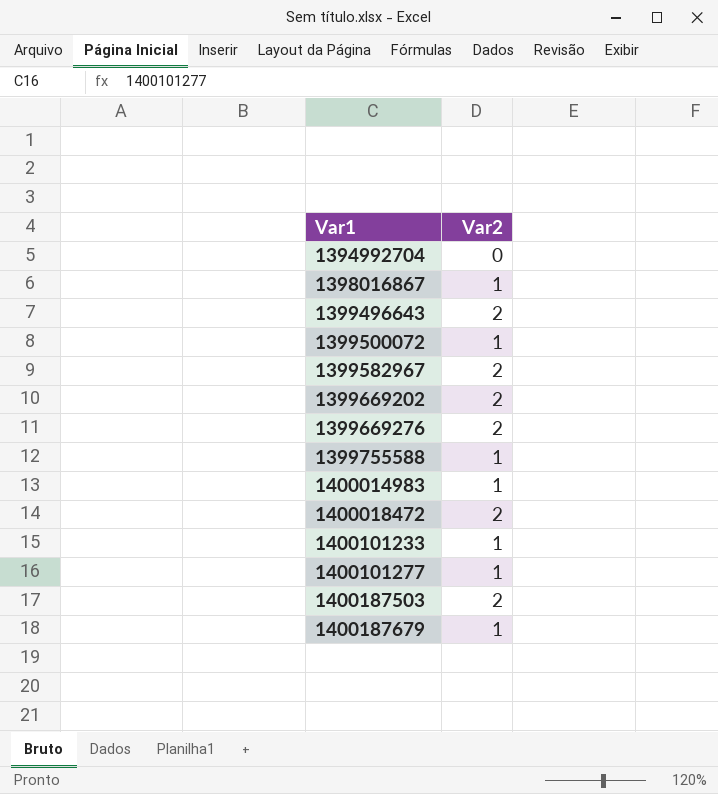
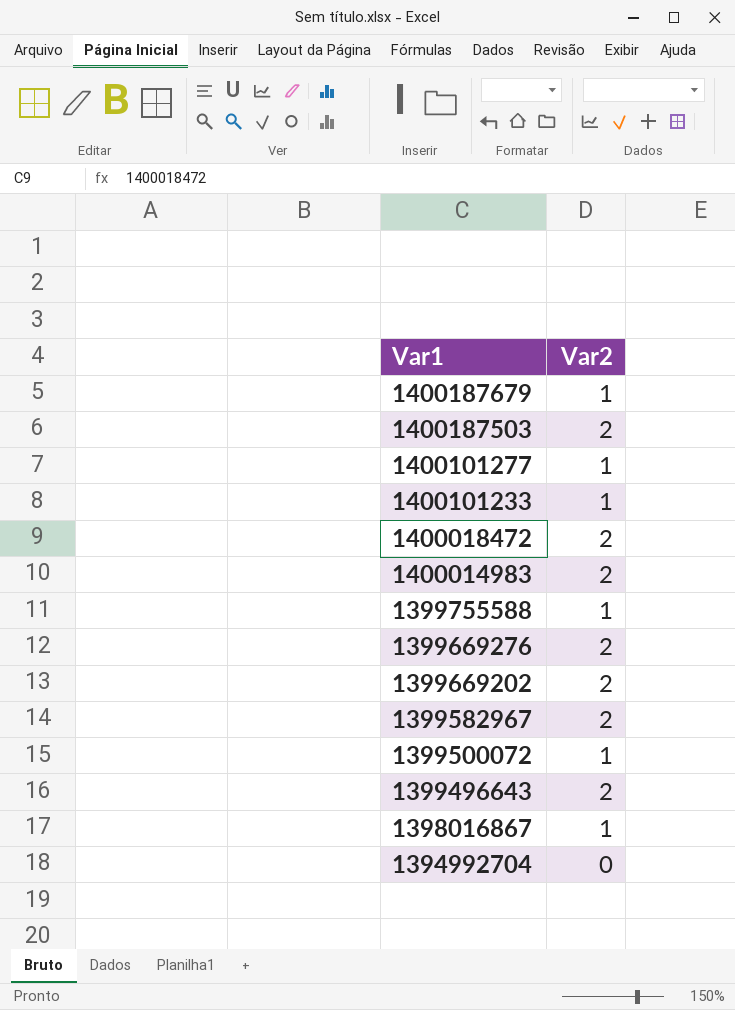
row order: Var1 ascending -> Var1 descending
1400014983 | Var2: 1 -> 2

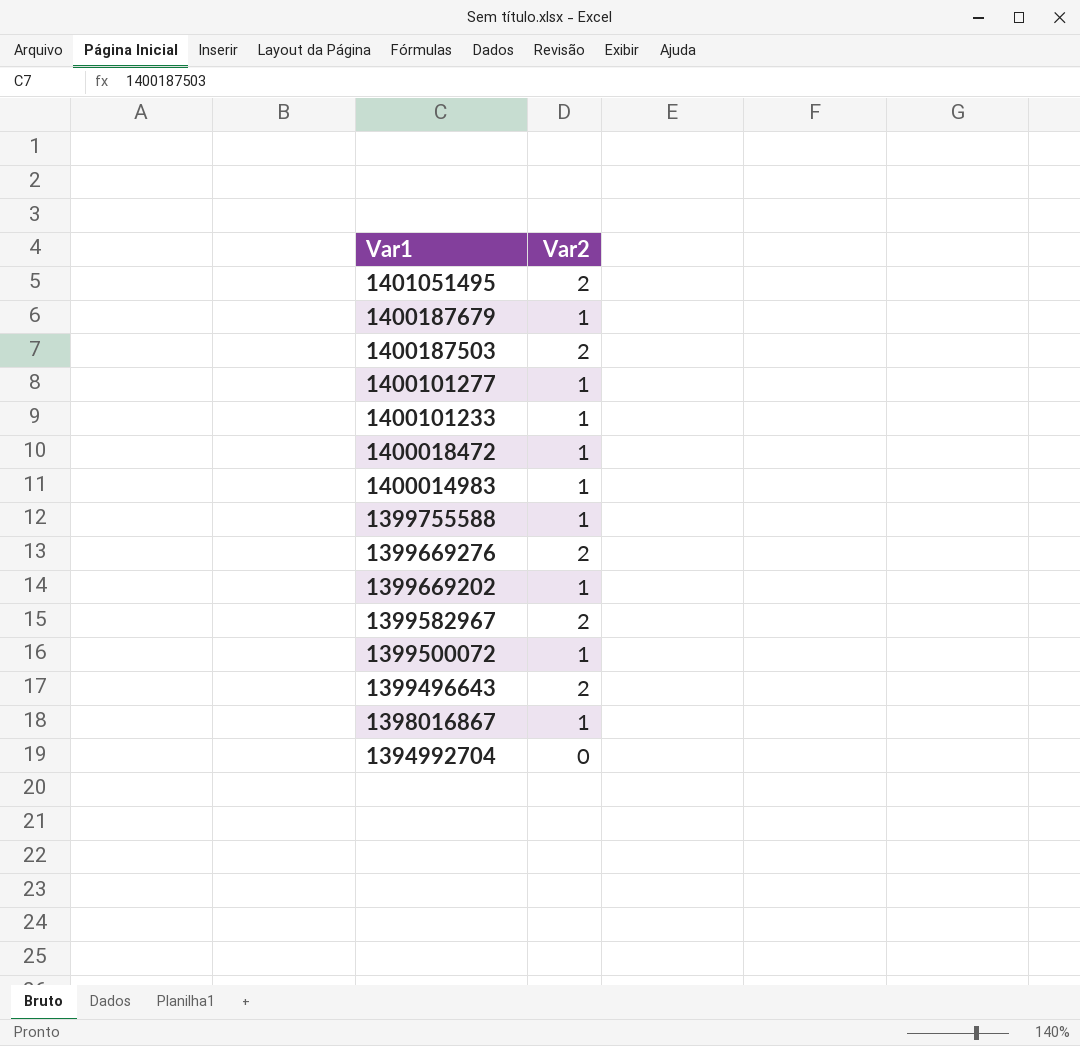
row 1401051495: none -> 2
1400018472 | Var2: 2 -> 1
1400014983 | Var2: 2 -> 1
1399669202 | Var2: 2 -> 1

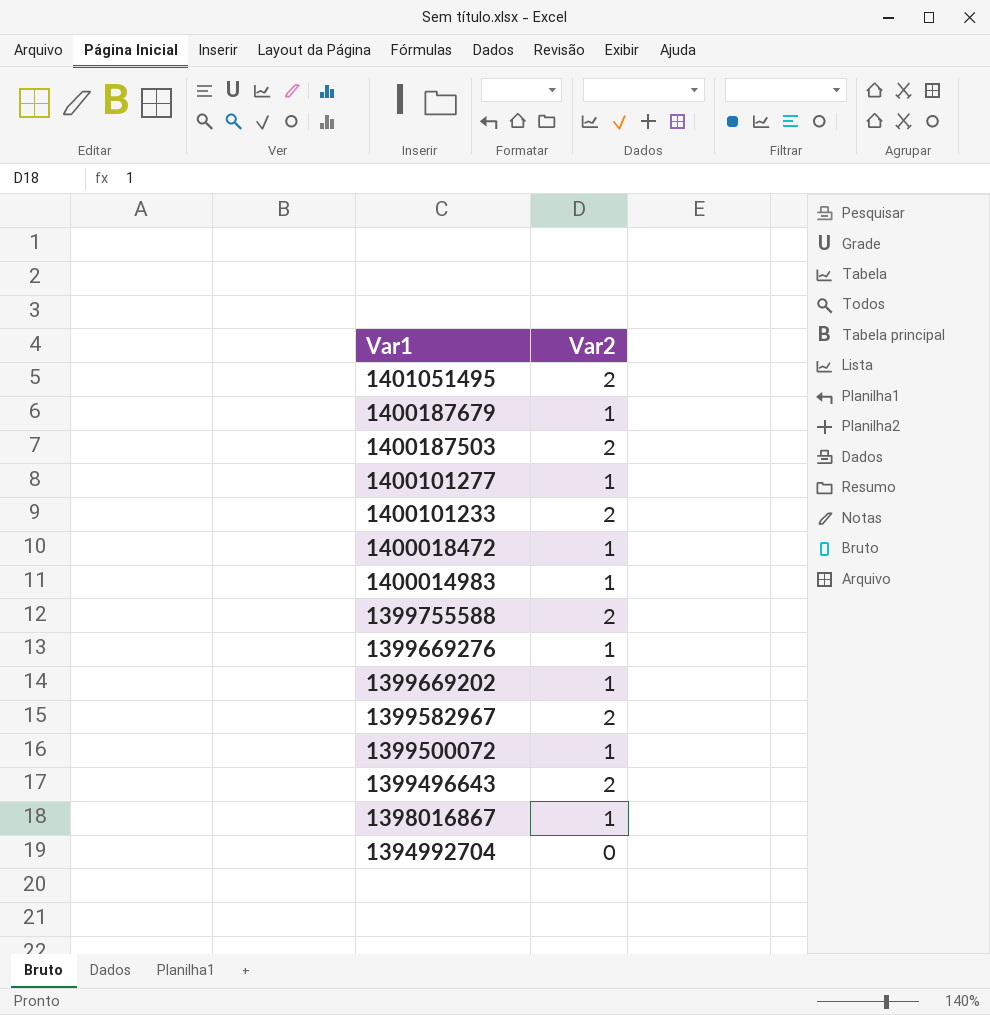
1400101233 | Var2: 1 -> 2
1399755588 | Var2: 1 -> 2
1399669276 | Var2: 2 -> 1

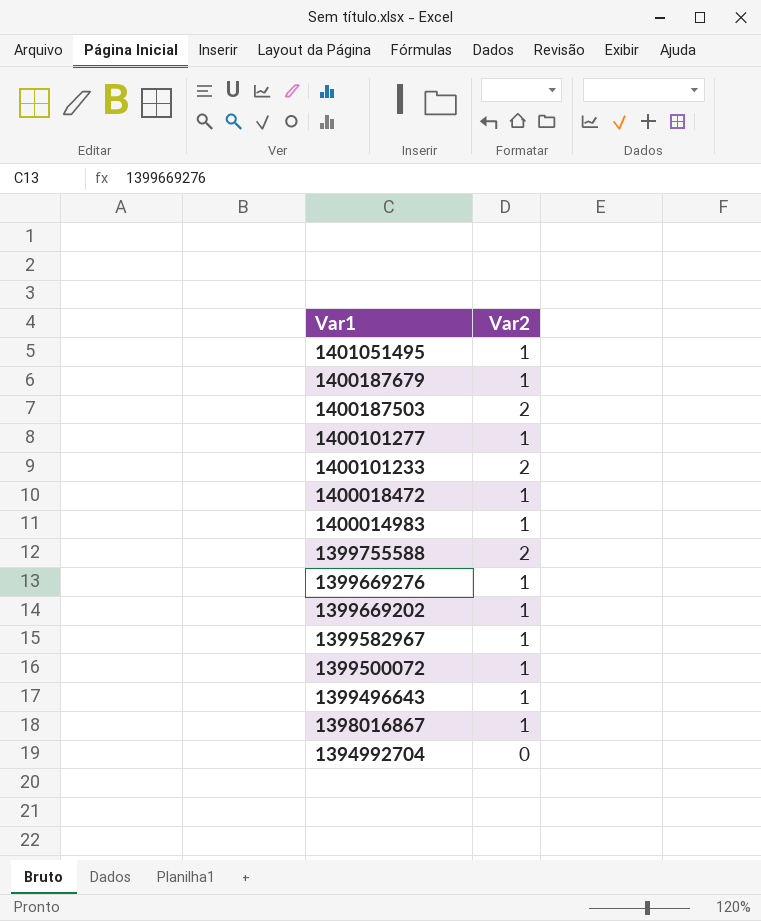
1401051495 | Var2: 2 -> 1
1399582967 | Var2: 2 -> 1
1399496643 | Var2: 2 -> 1

